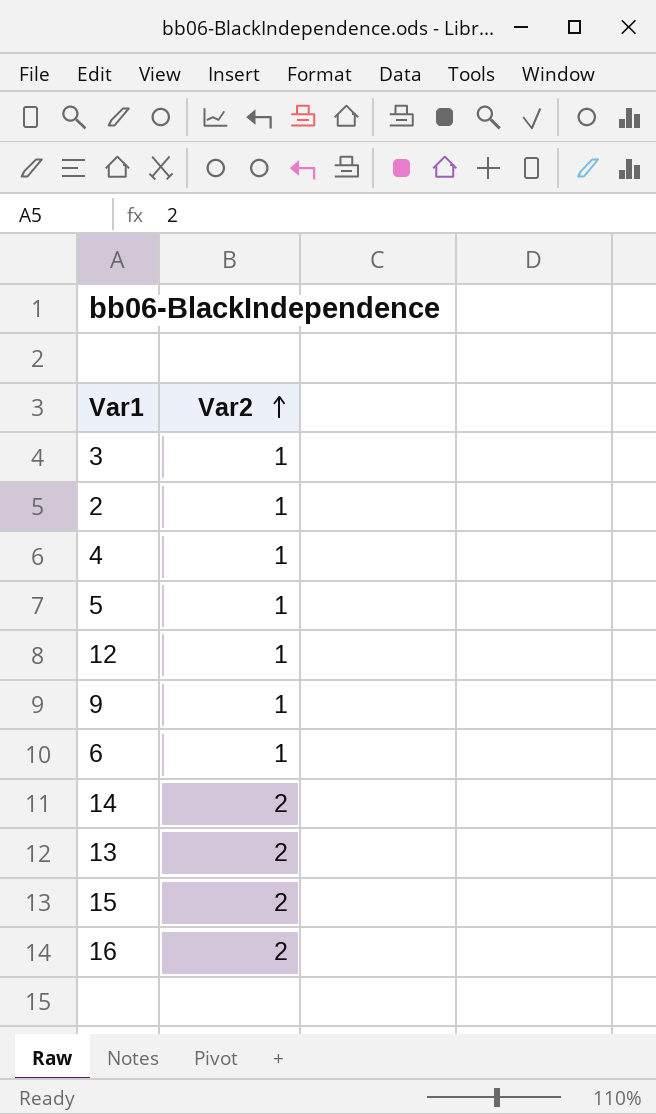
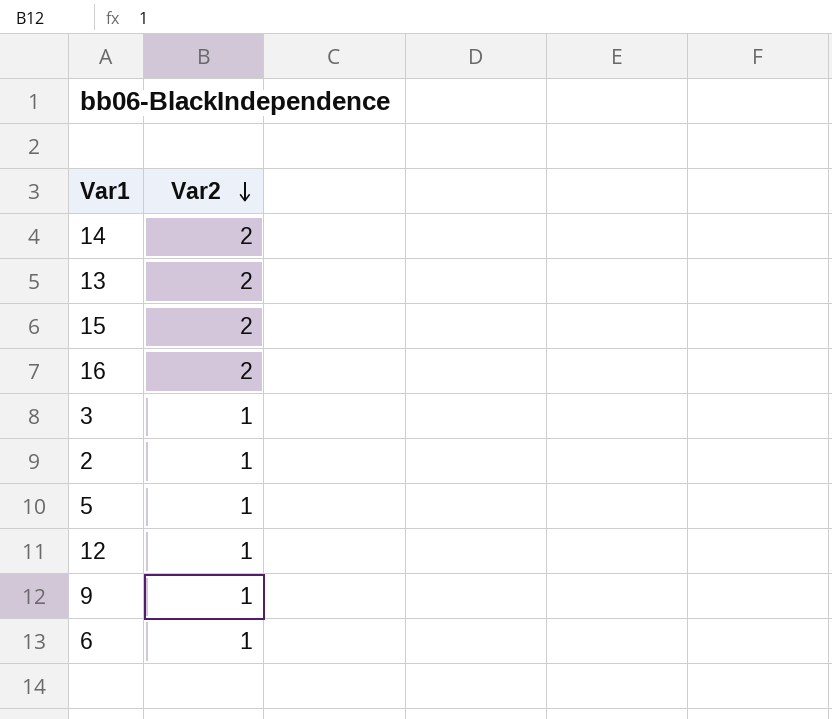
row order: Var2 ascending -> Var2 descending
row 4: 1 -> none

